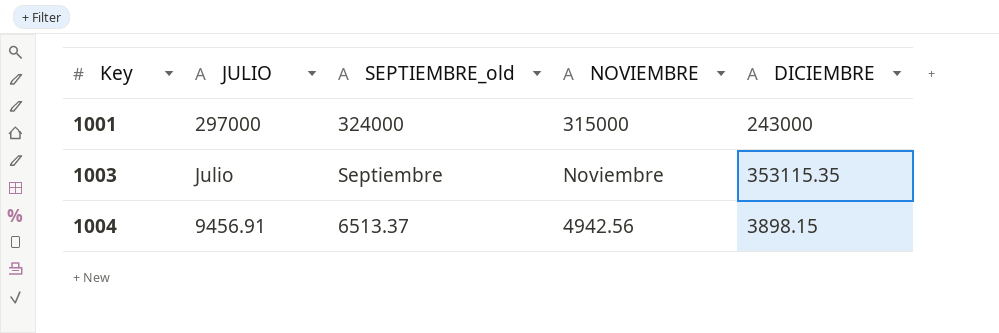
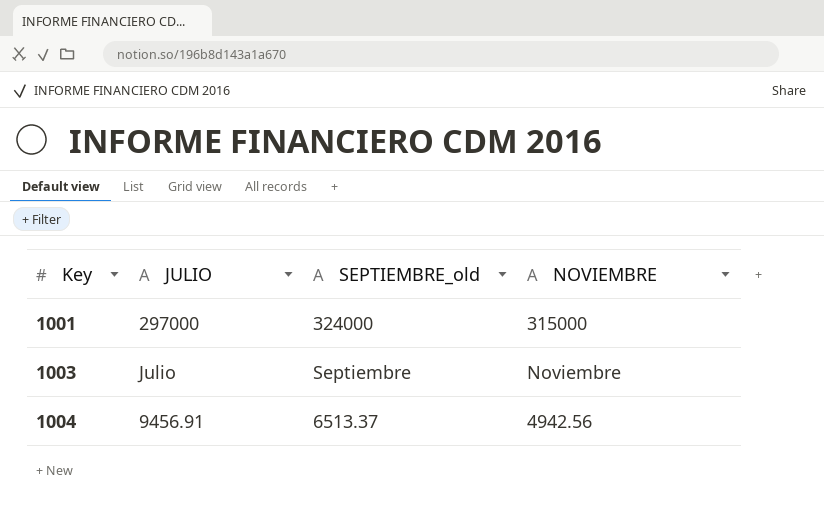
column DICIEMBRE | position: 5 -> none

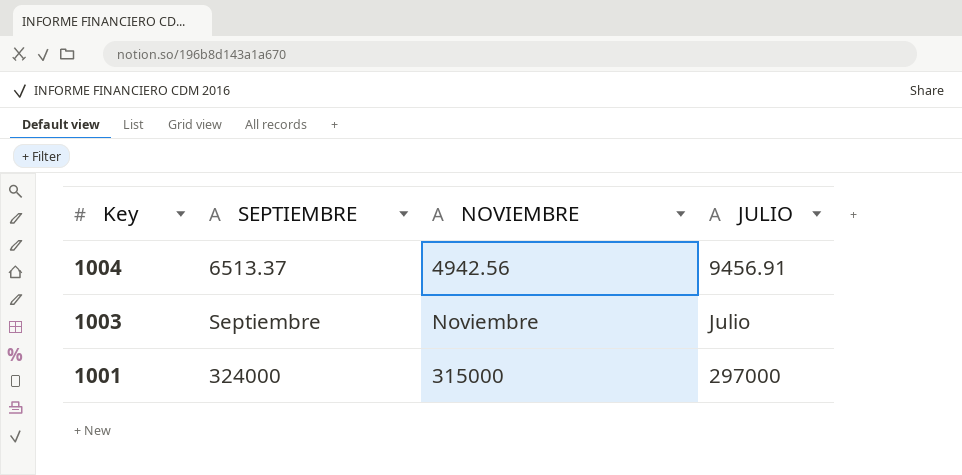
row order: Key ascending -> Key descending
column name: SEPTIEMBRE_old -> SEPTIEMBRE
column JULIO | position: 2 -> 4

